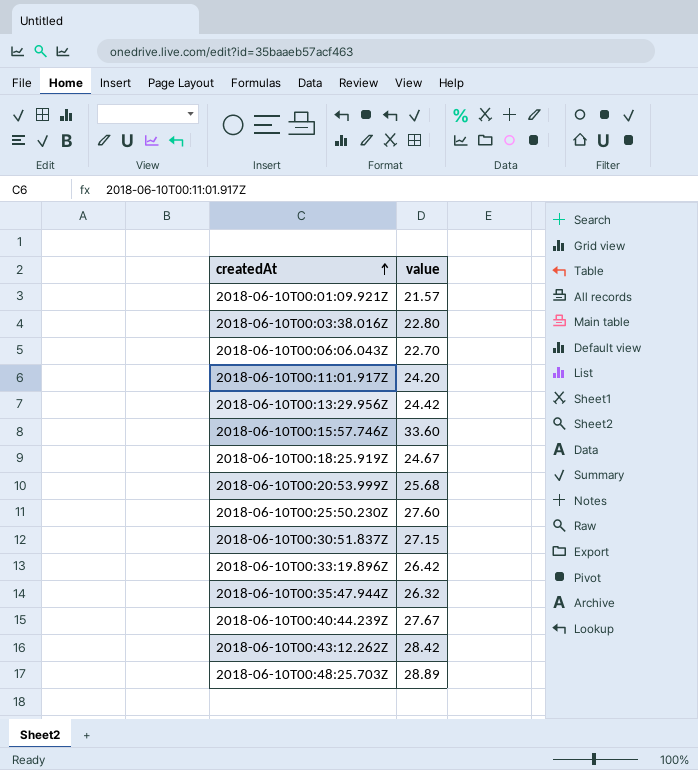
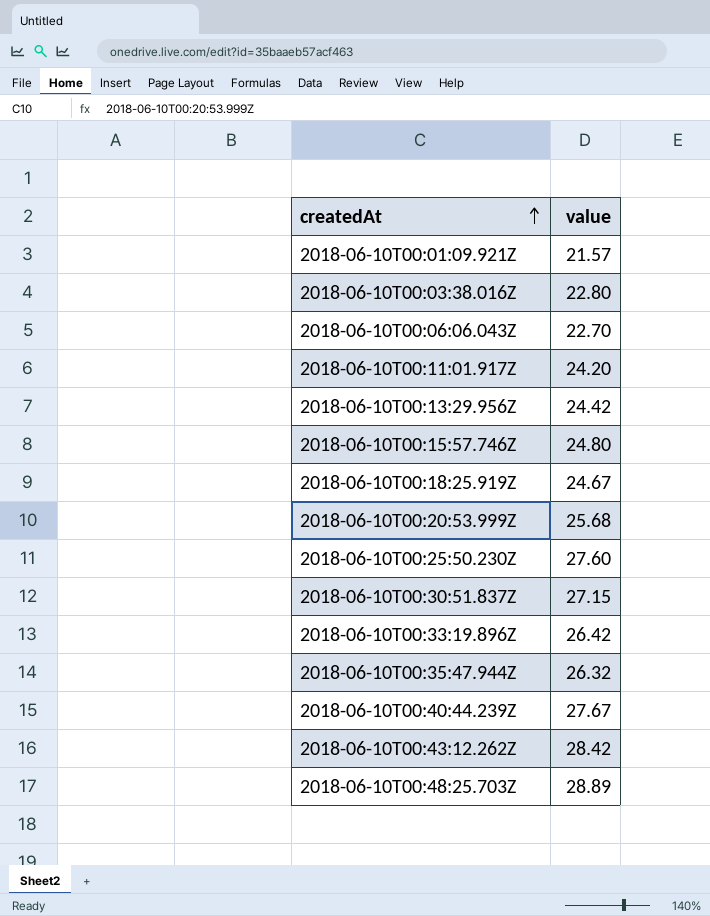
2018-06-10T00:15:57.746Z | value: 33.60 -> 24.80

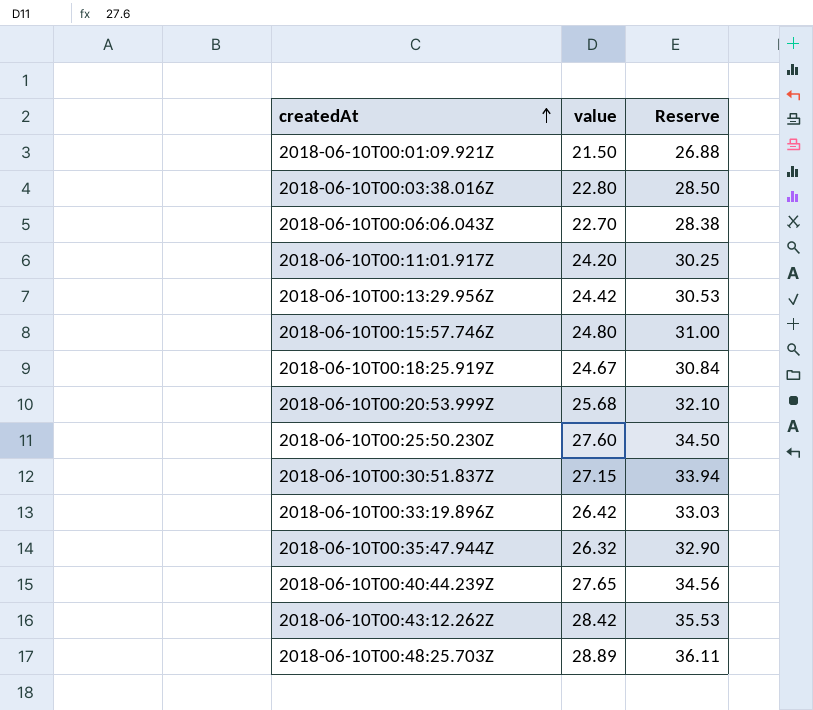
column Reserve | formula: none -> [value] * 1.25
2018-06-10T00:01:09.921Z | value: 21.57 -> 21.50
2018-06-10T00:40:44.239Z | value: 27.67 -> 27.65

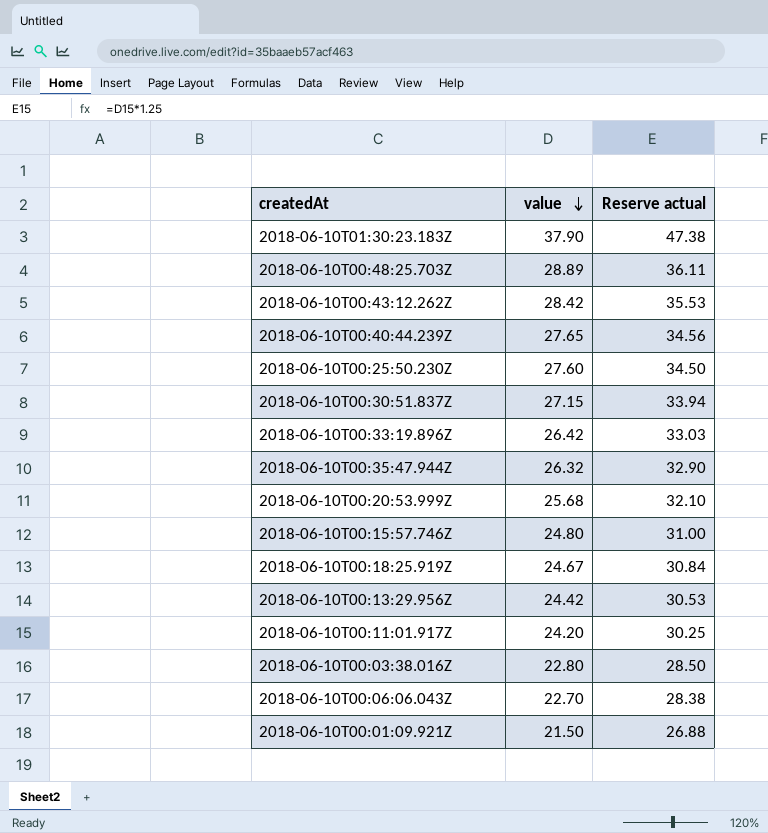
row order: createdAt ascending -> value descending
column name: Reserve -> Reserve actual
row 2018-06-10T01:30:23.183Z: none -> 37.90 | 47.38

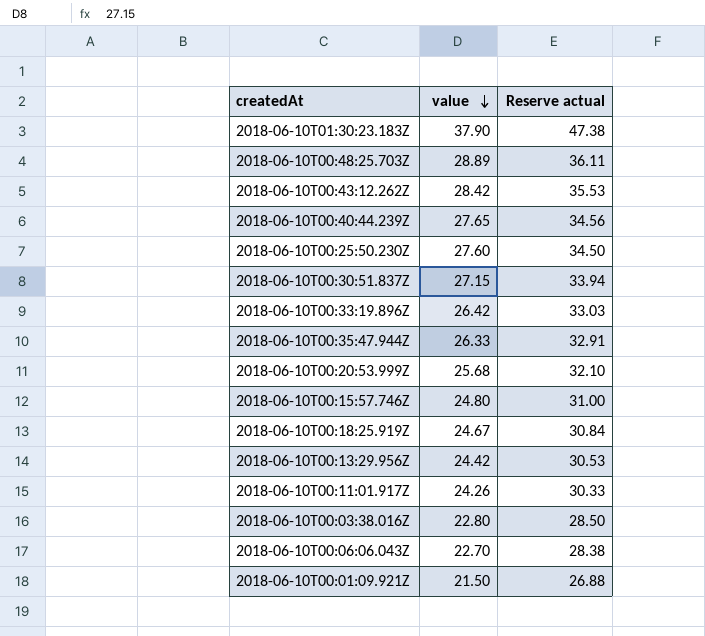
2018-06-10T00:35:47.944Z | value: 26.32 -> 26.33
2018-06-10T00:35:47.944Z | Reserve actual: 32.90 -> 32.91
2018-06-10T00:11:01.917Z | value: 24.20 -> 24.26
2018-06-10T00:11:01.917Z | Reserve actual: 30.25 -> 30.33

